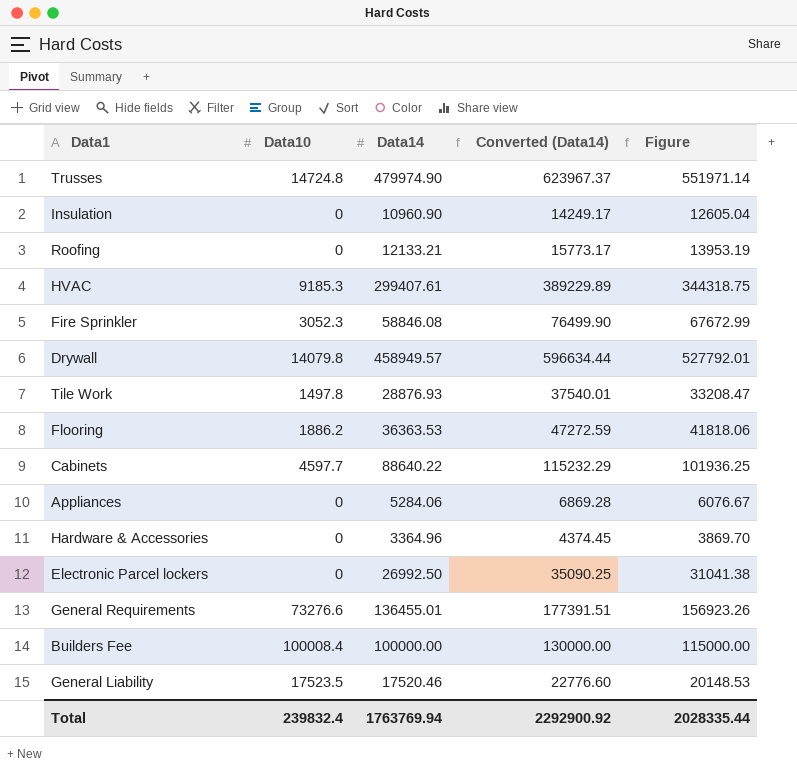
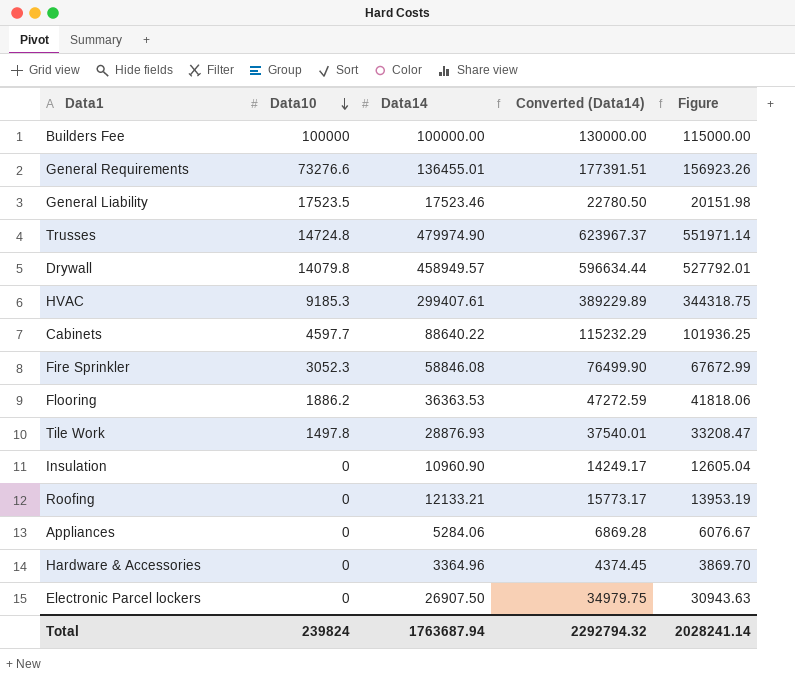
row order: none -> Data10 descending
Builders Fee | Data10: 100008.4 -> 100000
General Liability | Data14: 17520.46 -> 17523.46
General Liability | Converted (Data14): 22776.60 -> 22780.50
General Liability | Figure: 20148.53 -> 20151.98
Electronic Parcel lockers | Data14: 26992.50 -> 26907.50
Electronic Parcel lockers | Converted (Data14): 35090.25 -> 34979.75
Electronic Parcel lockers | Figure: 31041.38 -> 30943.63
Total | Data10: 239832.4 -> 239824
Total | Data14: 1763769.94 -> 1763687.94
Total | Converted (Data14): 2292900.92 -> 2292794.32
Total | Figure: 2028335.44 -> 2028241.14

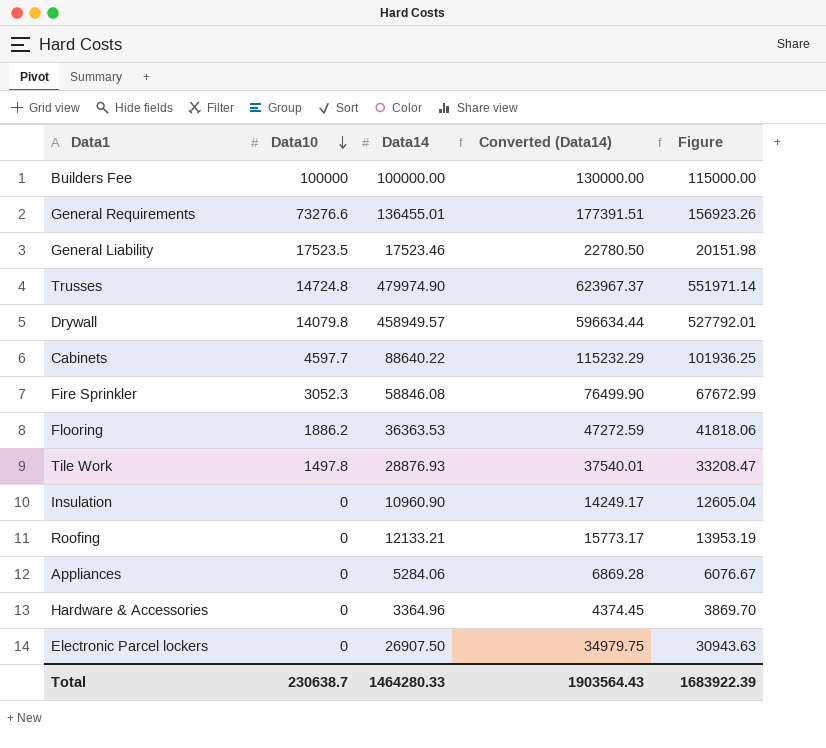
row HVAC: 9185.3 | 299407.61 | 389229.89 | 344318.75 -> none
Total | Data10: 239824 -> 230638.7
Total | Data14: 1763687.94 -> 1464280.33
Total | Converted (Data14): 2292794.32 -> 1903564.43
Total | Figure: 2028241.14 -> 1683922.39

